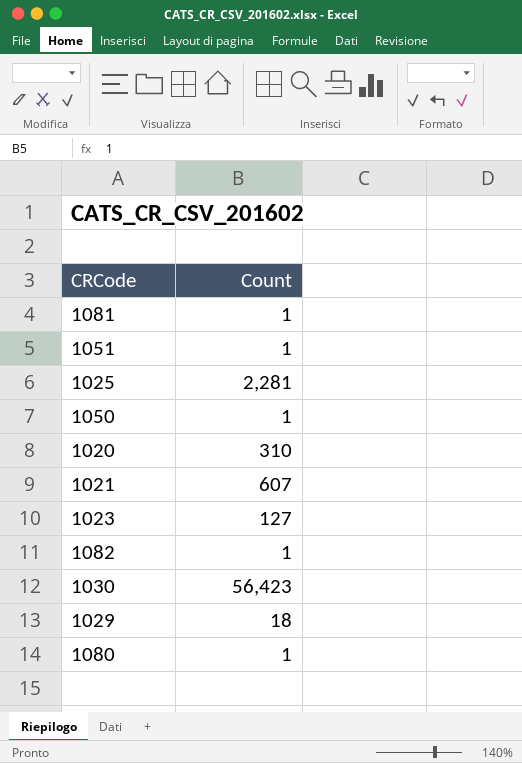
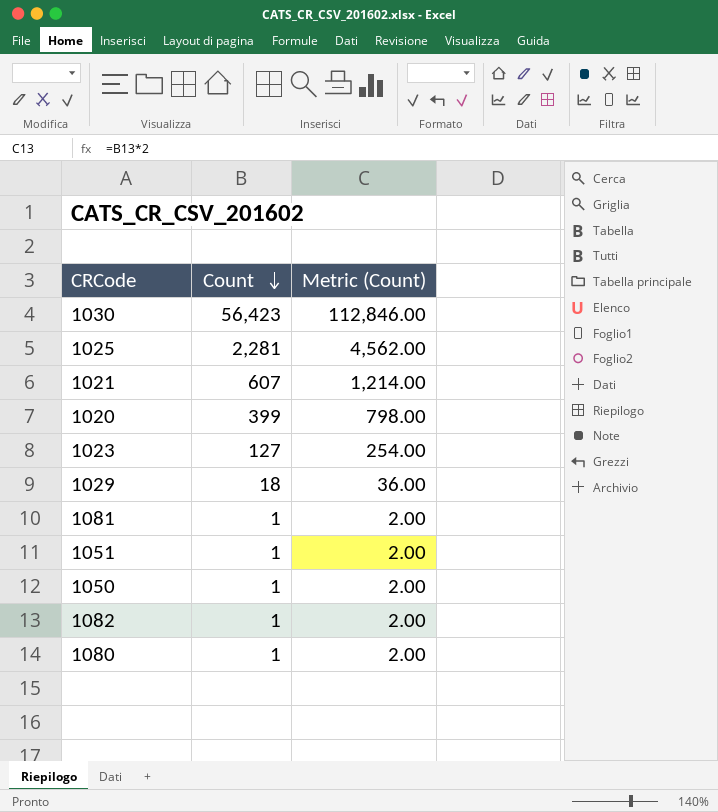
row order: none -> Count descending
column Metric (Count) | formula: none -> [Count] * 2
1020 | Count: 310 -> 399

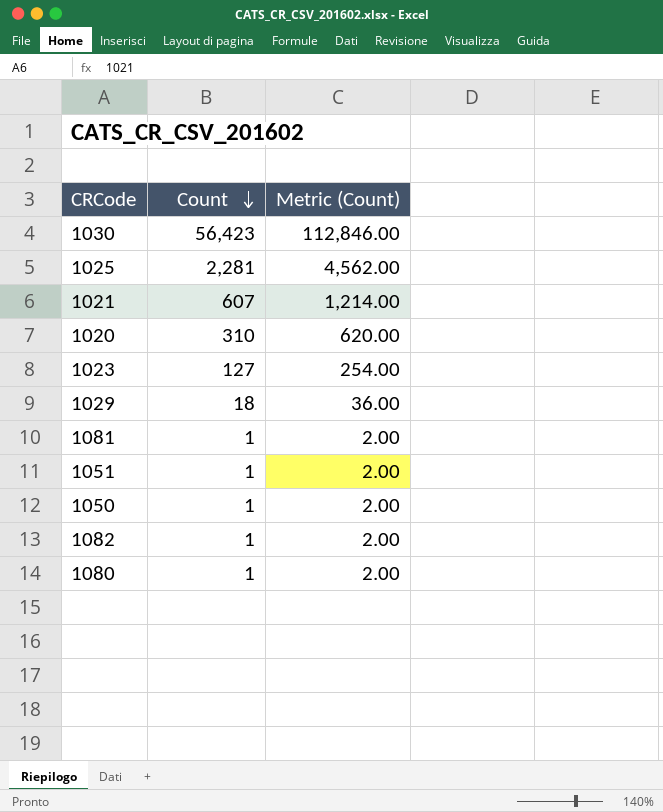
1020 | Count: 399 -> 310
1020 | Metric (Count): 798.00 -> 620.00

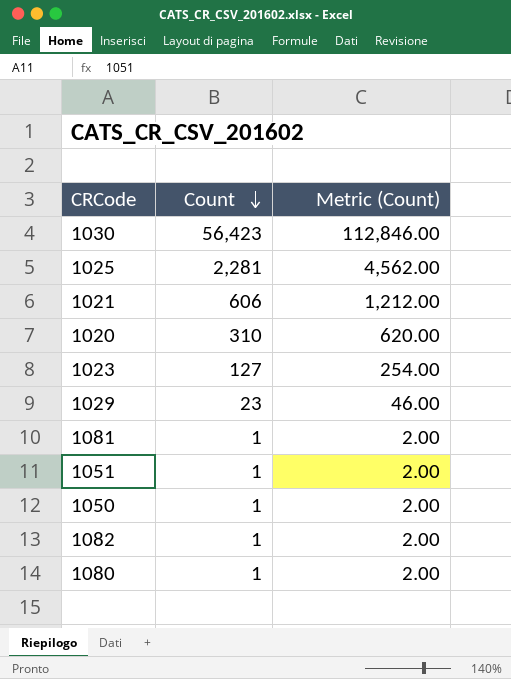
1021 | Count: 607 -> 606
1021 | Metric (Count): 1,214.00 -> 1,212.00
1029 | Count: 18 -> 23
1029 | Metric (Count): 36.00 -> 46.00

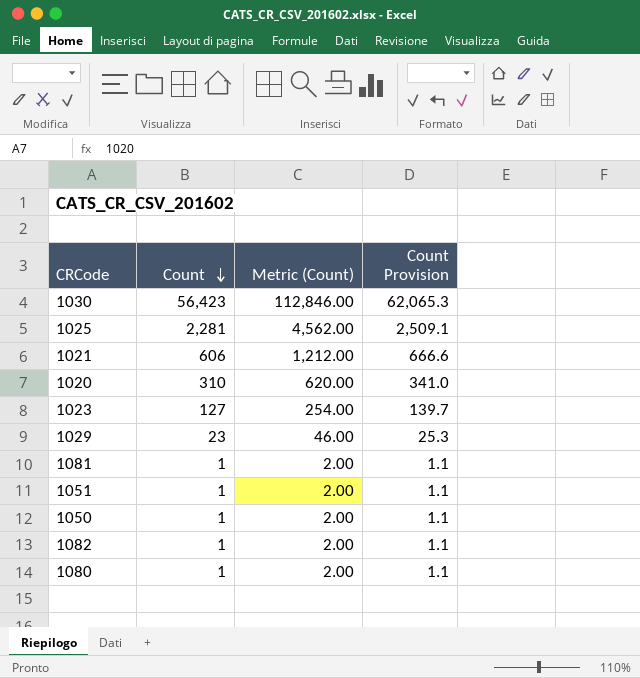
column Count Provision | formula: none -> [Count] * 1.1

